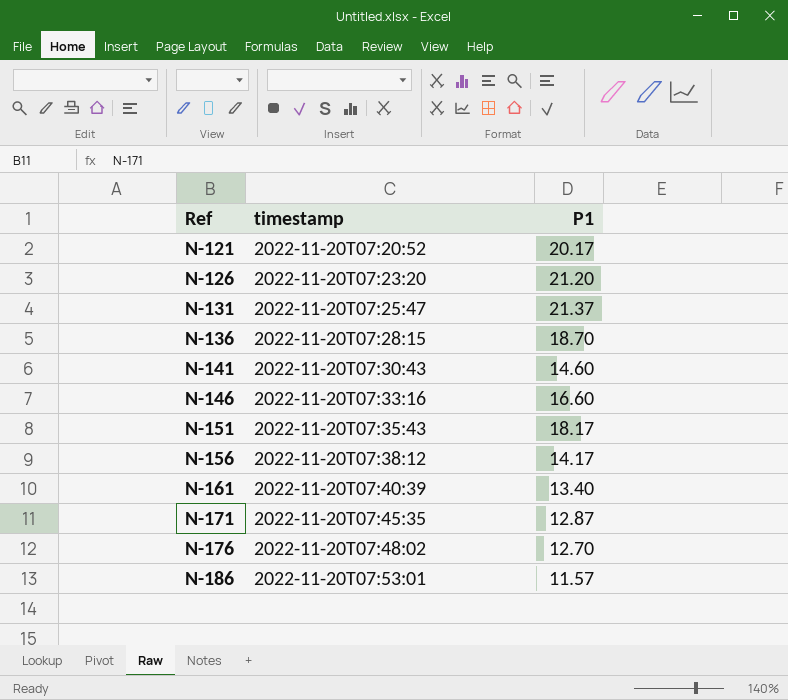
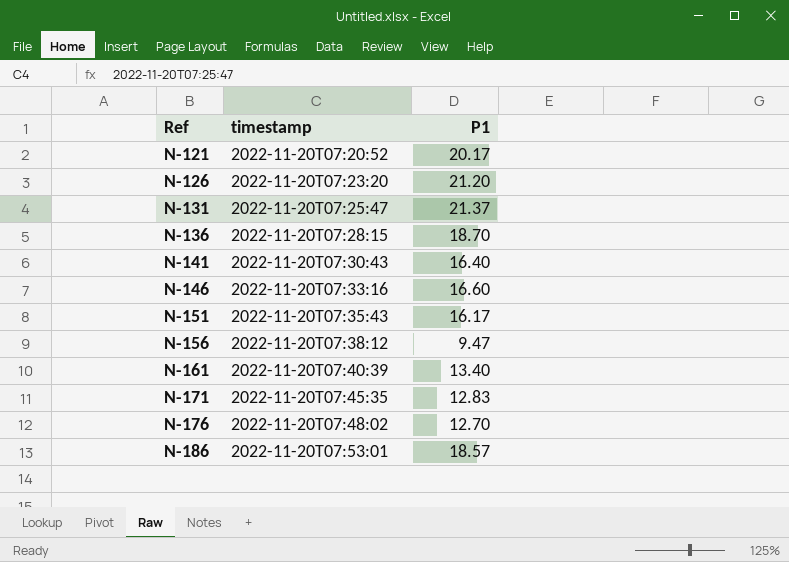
N-141 | P1: 14.60 -> 16.40
N-151 | P1: 18.17 -> 16.17
N-156 | P1: 14.17 -> 9.47
N-171 | P1: 12.87 -> 12.83
N-186 | P1: 11.57 -> 18.57

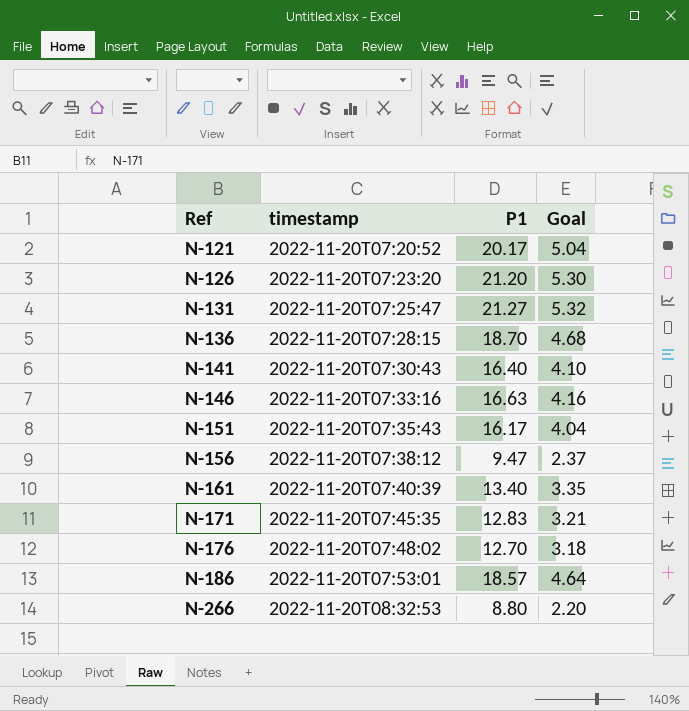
column Goal | formula: none -> [P1] * 0.25
N-131 | P1: 21.37 -> 21.27
N-146 | P1: 16.60 -> 16.63
row N-266: none -> 2022-11-20T08:32:53 | 8.80 | 2.20

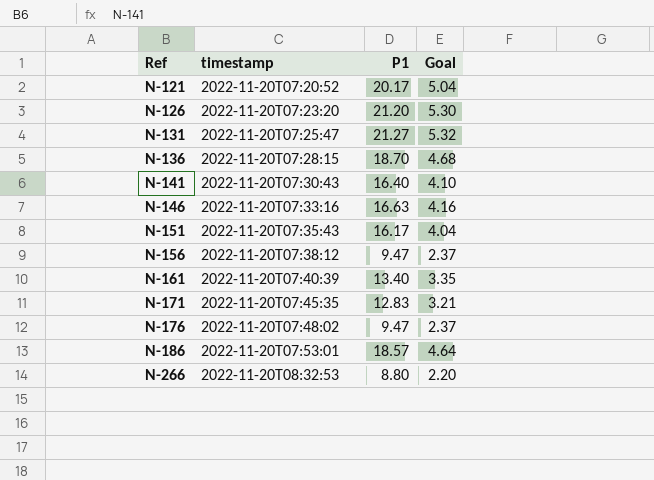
N-176 | P1: 12.70 -> 9.47
N-176 | Goal: 3.18 -> 2.37

